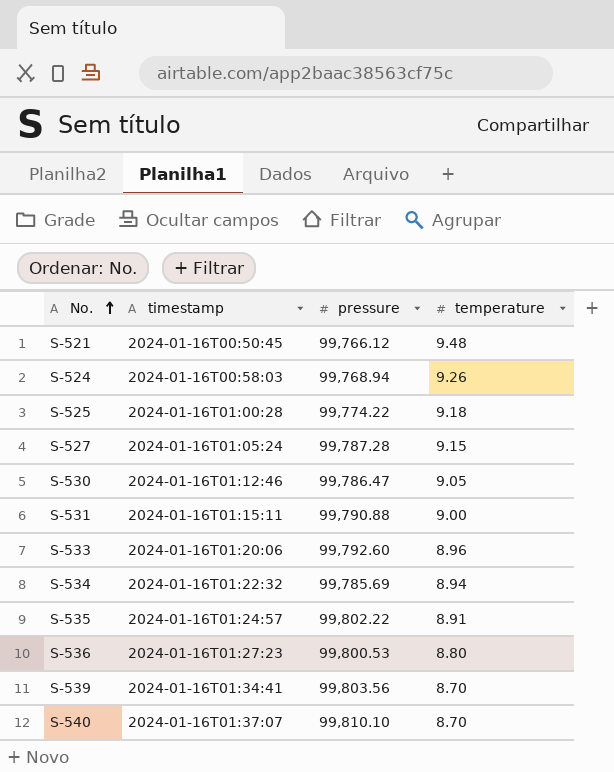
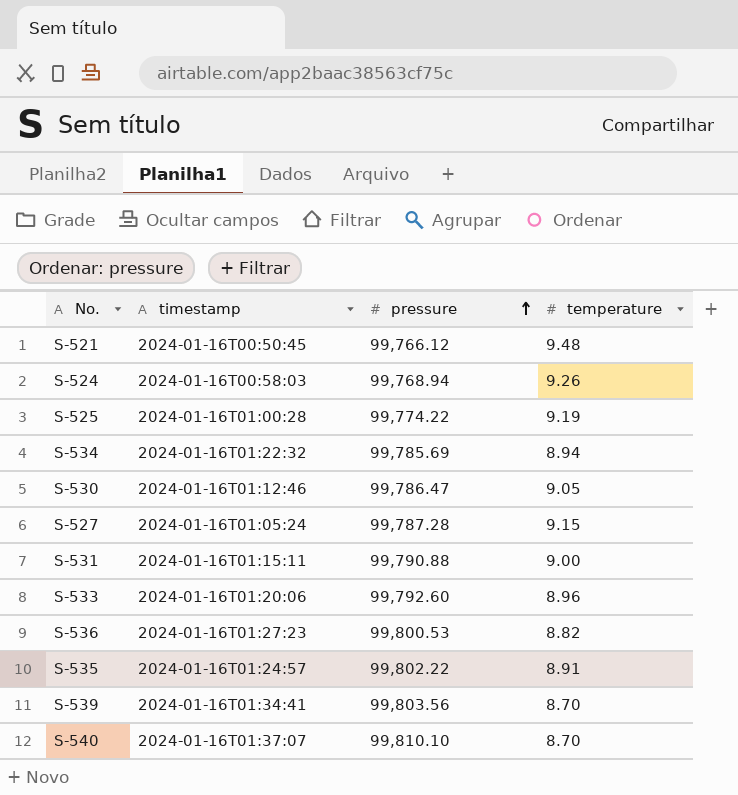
row order: No. ascending -> pressure ascending
S-525 | temperature: 9.18 -> 9.19
S-536 | temperature: 8.80 -> 8.82

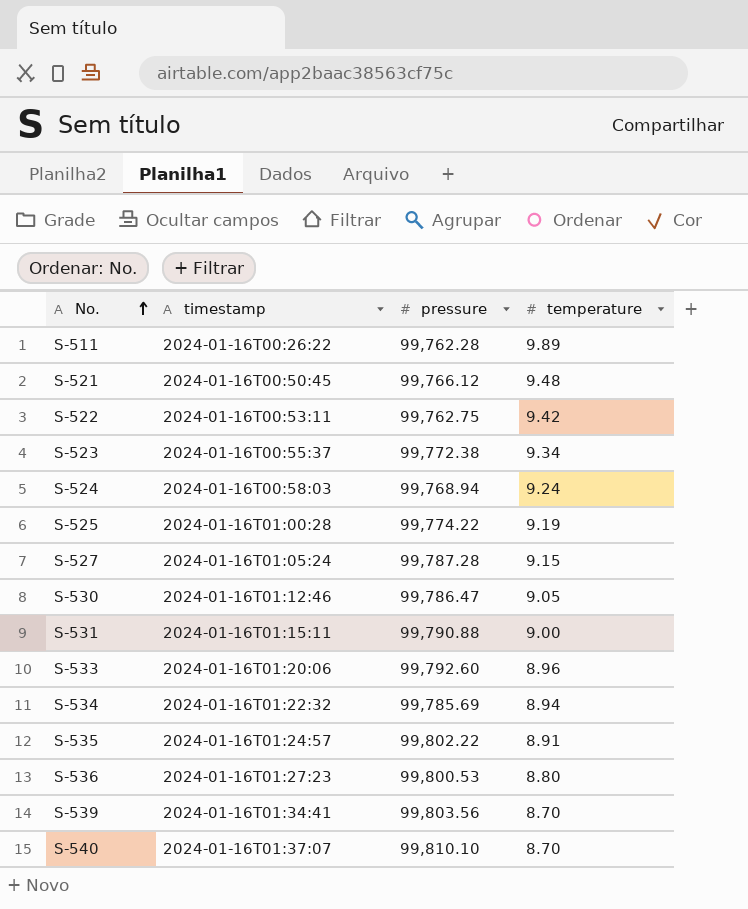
row order: pressure ascending -> No. ascending
row S-511: none -> 2024-01-16T00:26:22 | 99,762.28 | 9.89
row S-522: none -> 2024-01-16T00:53:11 | 99,762.75 | 9.42
row S-523: none -> 2024-01-16T00:55:37 | 99,772.38 | 9.34
S-524 | temperature: 9.26 -> 9.24
S-536 | temperature: 8.82 -> 8.80

